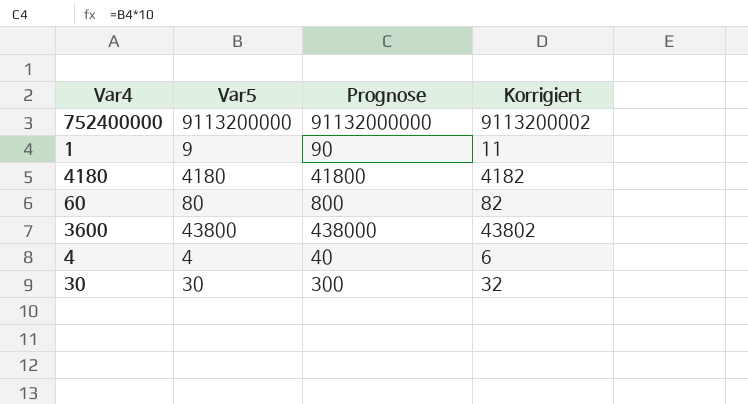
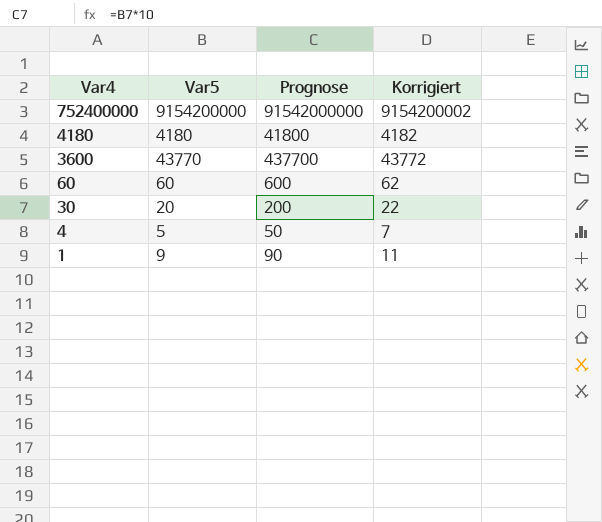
row order: none -> Var4 descending
752400000 | Var5: 9113200000 -> 9154200000
752400000 | Prognose: 91132000000 -> 91542000000
752400000 | Korrigiert: 9113200002 -> 9154200002
3600 | Var5: 43800 -> 43770
3600 | Prognose: 438000 -> 437700
3600 | Korrigiert: 43802 -> 43772
60 | Var5: 80 -> 60
60 | Prognose: 800 -> 600
60 | Korrigiert: 82 -> 62
30 | Var5: 30 -> 20
30 | Prognose: 300 -> 200
30 | Korrigiert: 32 -> 22
4 | Var5: 4 -> 5
4 | Prognose: 40 -> 50
4 | Korrigiert: 6 -> 7

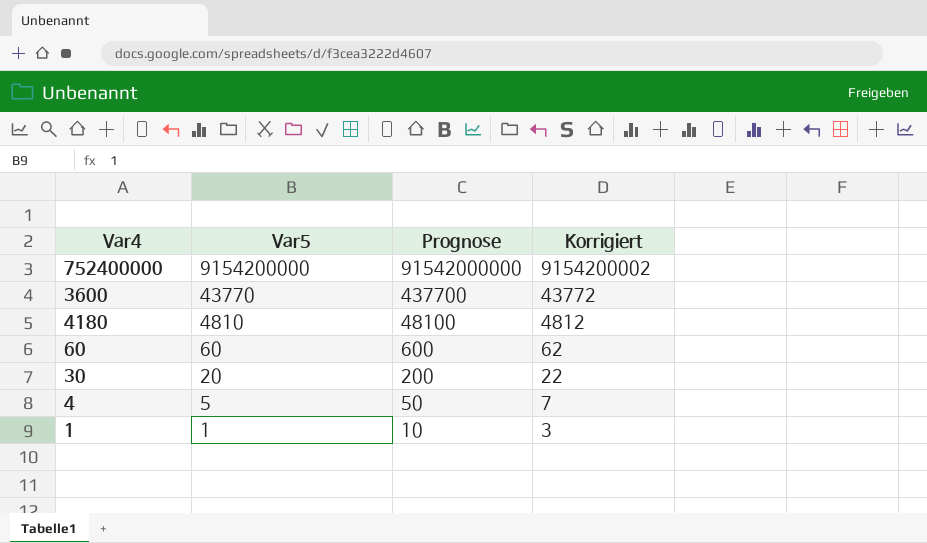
row order: Var4 descending -> Var5 descending
4180 | Var5: 4180 -> 4810
4180 | Prognose: 41800 -> 48100
4180 | Korrigiert: 4182 -> 4812
1 | Var5: 9 -> 1
1 | Prognose: 90 -> 10
1 | Korrigiert: 11 -> 3

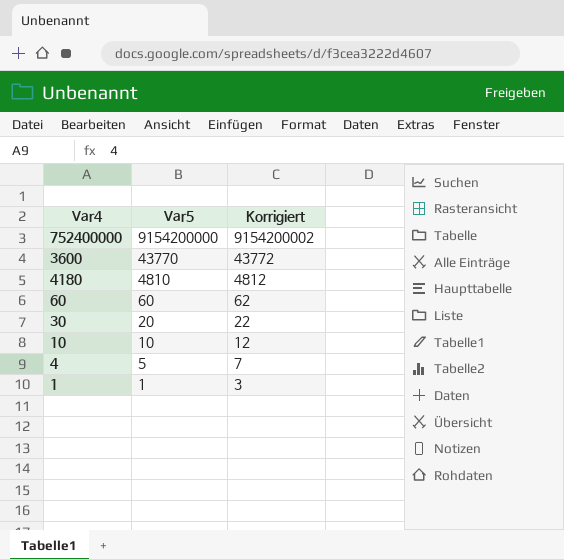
column Prognose | formula: [Var5] * 10 -> none
row 10: none -> 10 | 12

